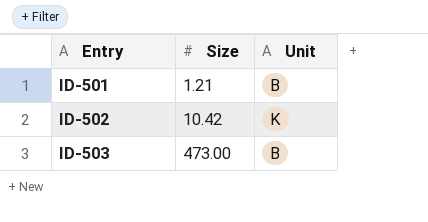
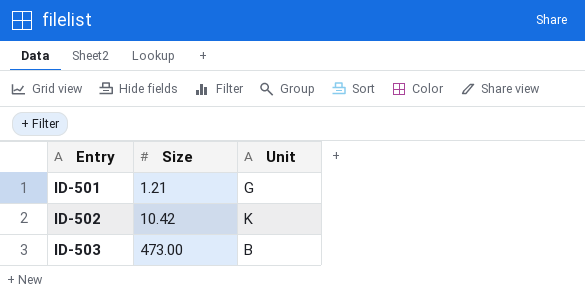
ID-501 | Unit: B -> G

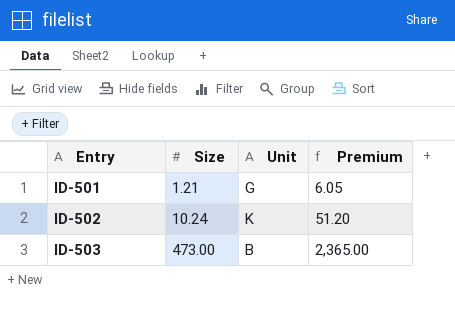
column Premium | formula: none -> [Size] * 5
ID-502 | Size: 10.42 -> 10.24

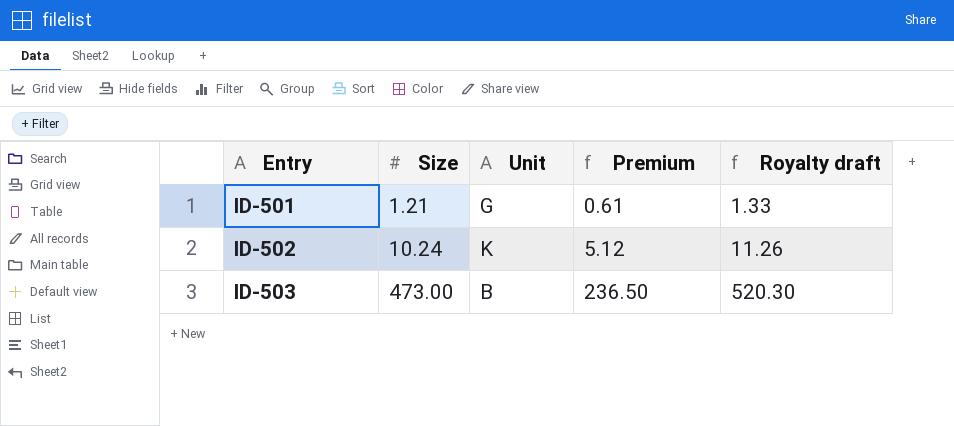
column Premium | formula: [Size] * 5 -> [Size] * 0.5
column Royalty draft | formula: none -> [Size] * 1.1

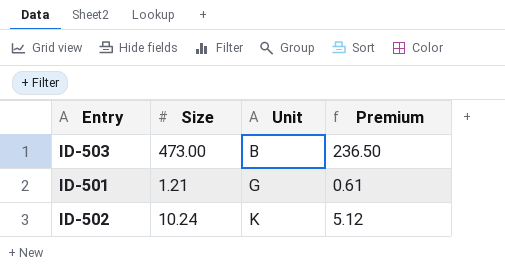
row order: Entry ascending -> Unit ascending
column Royalty draft | formula: [Size] * 1.1 -> none

